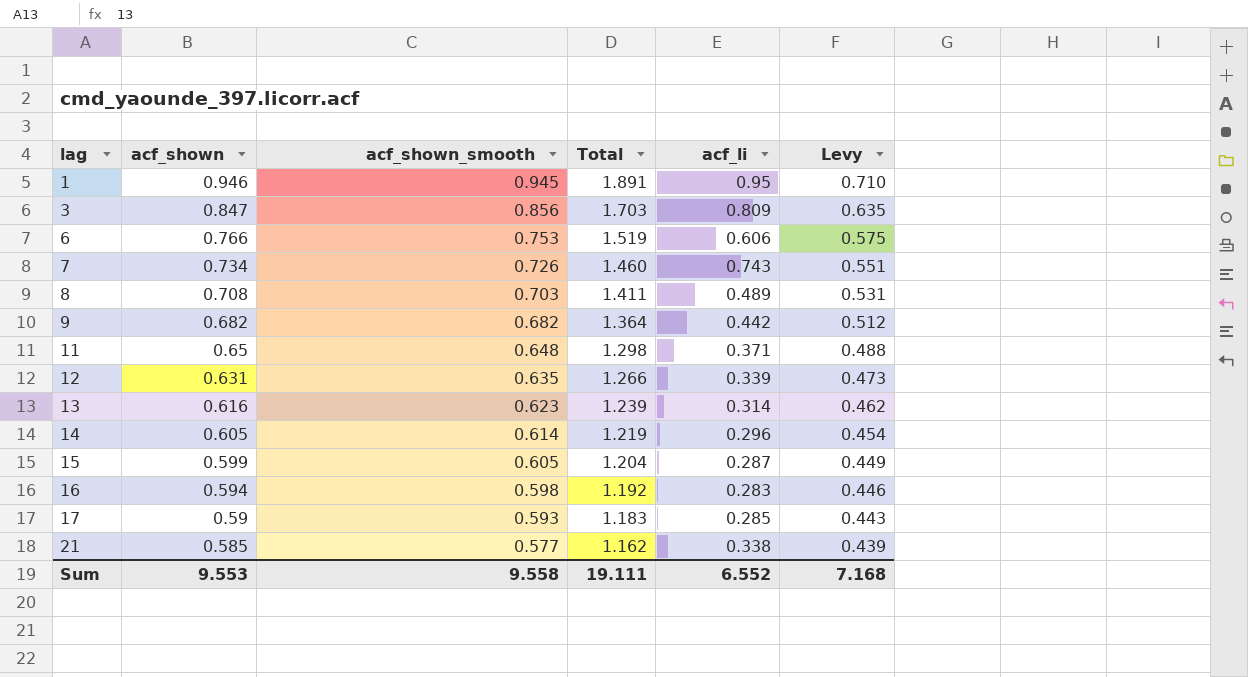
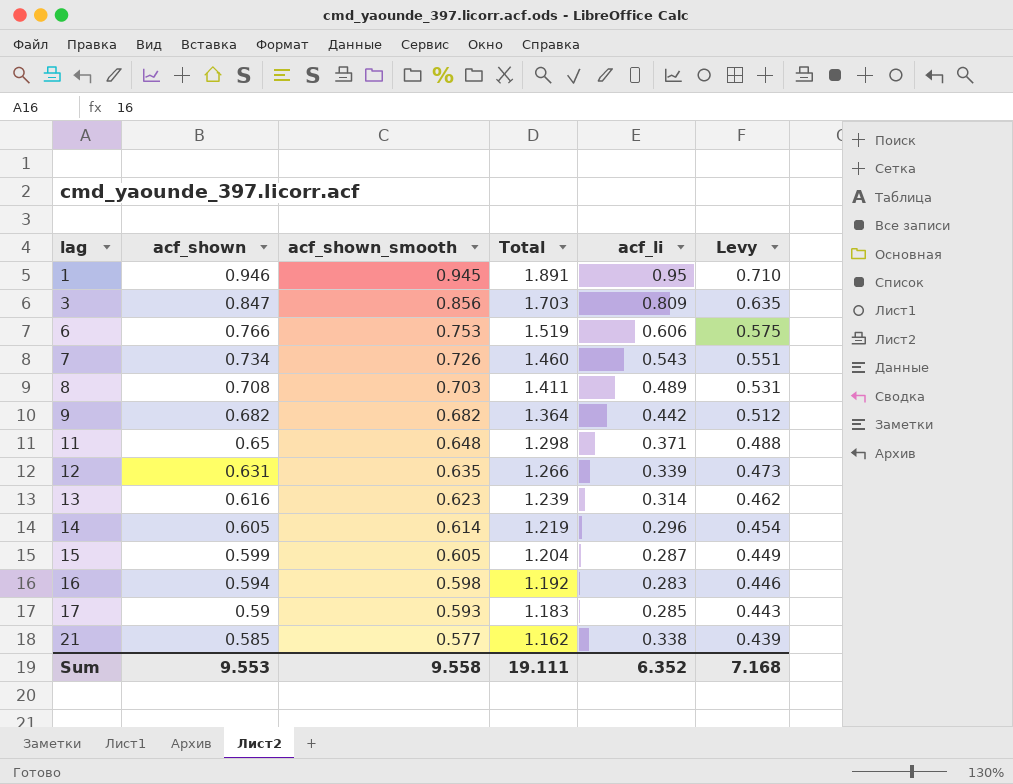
7 | acf_li: 0.743 -> 0.543
Sum | acf_li: 6.552 -> 6.352

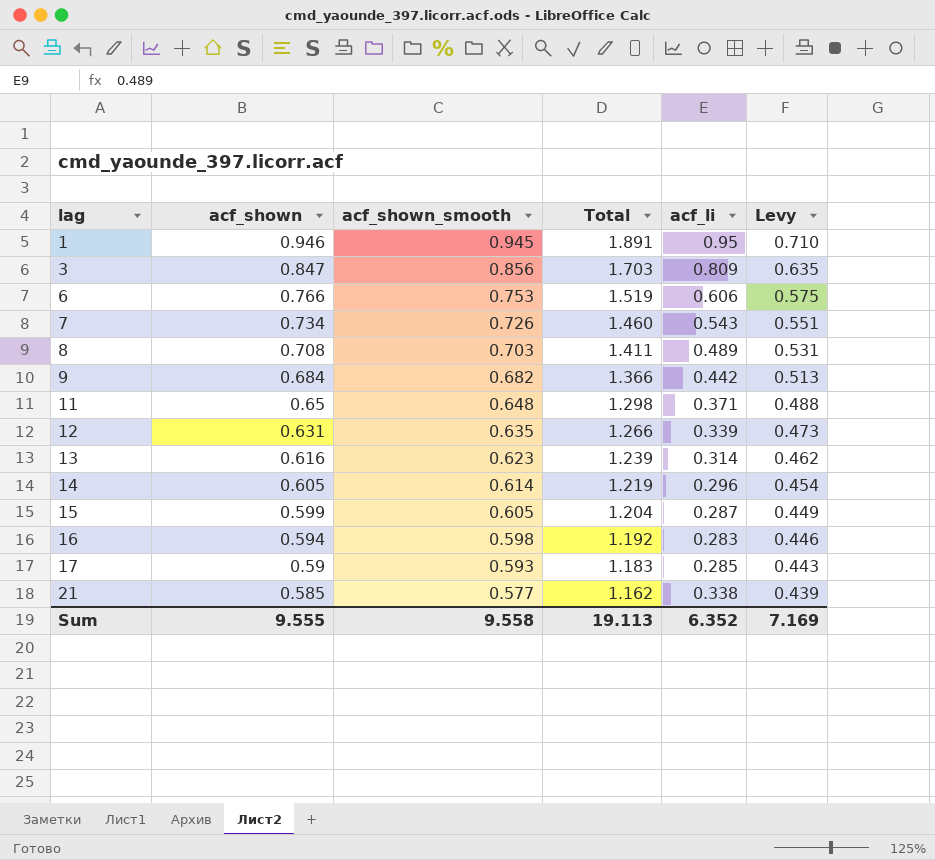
9 | acf_shown: 0.682 -> 0.684
9 | Total: 1.364 -> 1.366
9 | Levy: 0.512 -> 0.513
Sum | acf_shown: 9.553 -> 9.555
Sum | Total: 19.111 -> 19.113
Sum | Levy: 7.168 -> 7.169

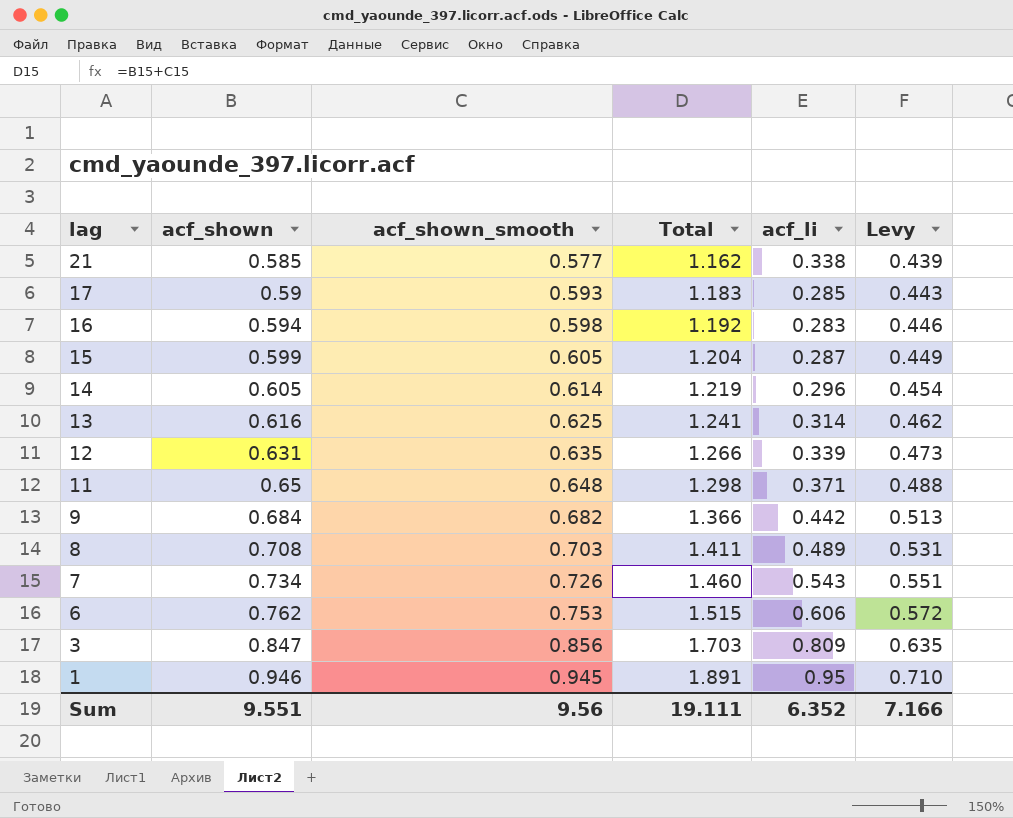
row order: lag ascending -> lag descending
13 | acf_shown_smooth: 0.623 -> 0.625
13 | Total: 1.239 -> 1.241
6 | acf_shown: 0.766 -> 0.762
6 | Total: 1.519 -> 1.515
6 | Levy: 0.575 -> 0.572
Sum | acf_shown: 9.555 -> 9.551
Sum | acf_shown_smooth: 9.558 -> 9.56
Sum | Total: 19.113 -> 19.111
Sum | Levy: 7.169 -> 7.166

